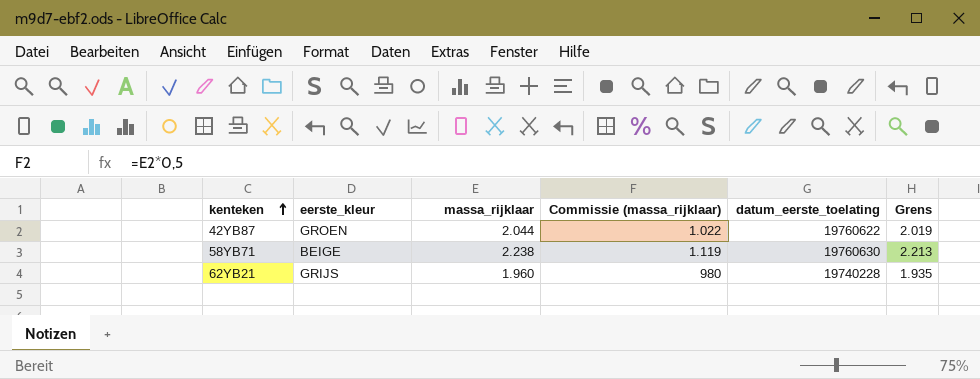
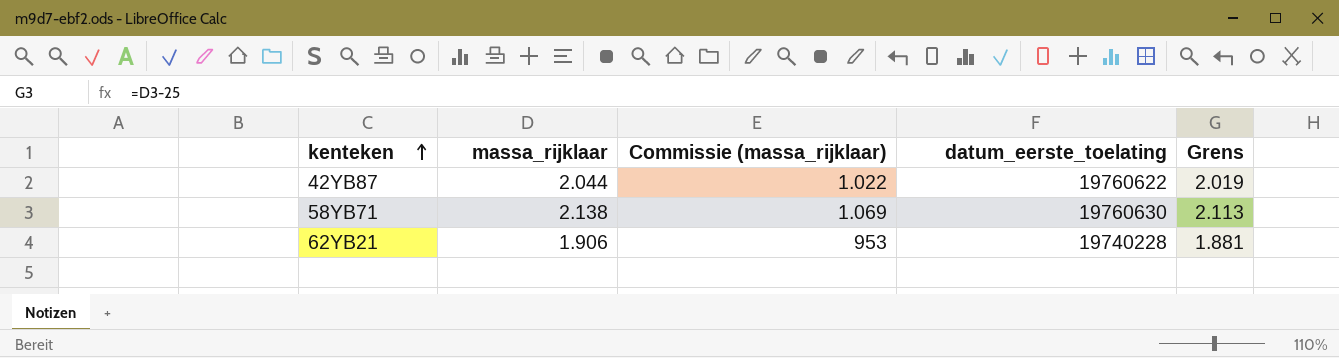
column eerste_kleur | position: 2 -> none
58YB71 | massa_rijklaar: 2.238 -> 2.138
58YB71 | Commissie (massa_rijklaar): 1.119 -> 1.069
58YB71 | Grens: 2.213 -> 2.113
62YB21 | massa_rijklaar: 1.960 -> 1.906
62YB21 | Commissie (massa_rijklaar): 980 -> 953
62YB21 | Grens: 1.935 -> 1.881

